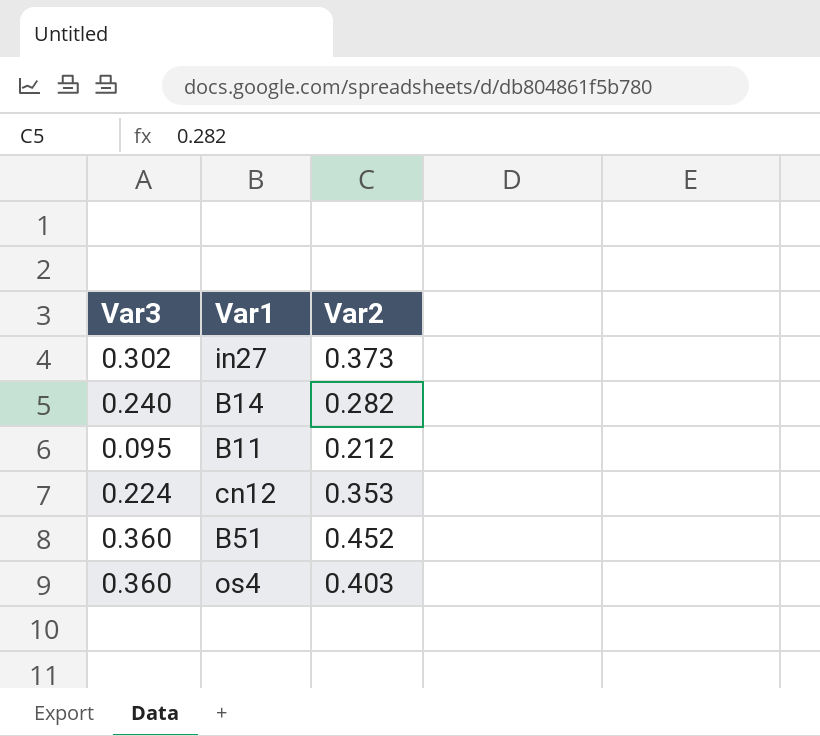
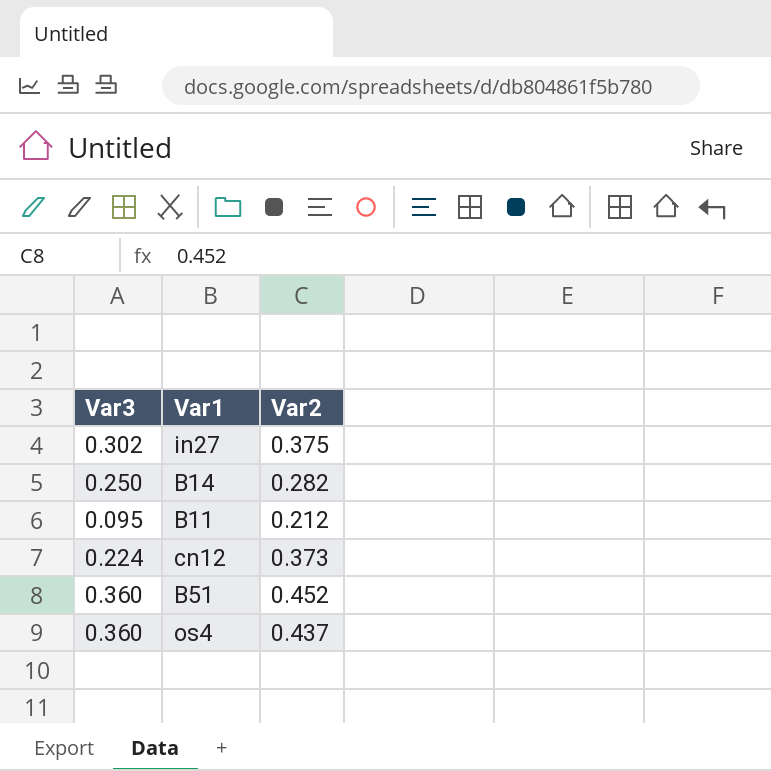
in27 | Var2: 0.373 -> 0.375
B14 | Var3: 0.240 -> 0.250
cn12 | Var2: 0.353 -> 0.373
os4 | Var2: 0.403 -> 0.437

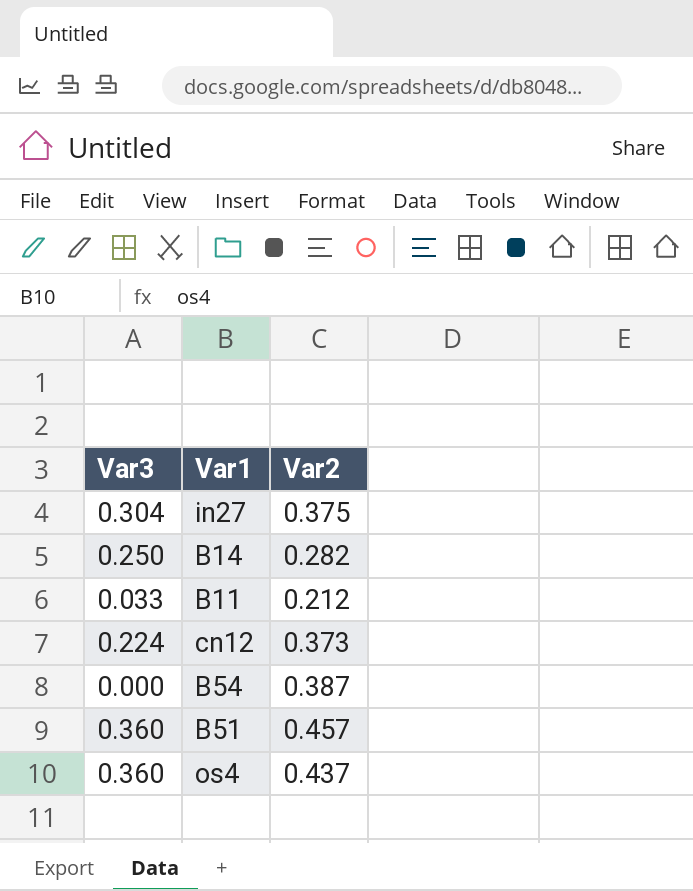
in27 | Var3: 0.302 -> 0.304
B11 | Var3: 0.095 -> 0.033
row B54: none -> 0.000 | 0.387
B51 | Var2: 0.452 -> 0.457

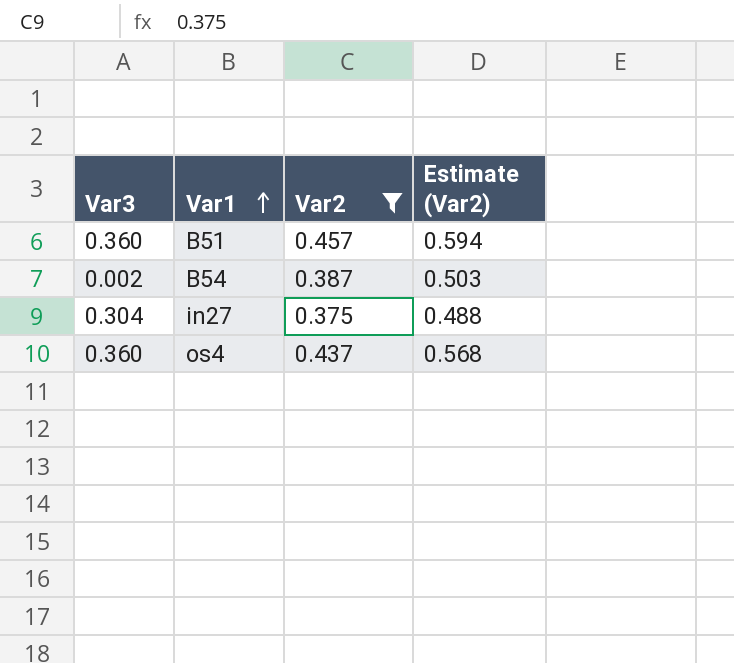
filter: none -> Var2 >= 0.375
row order: none -> Var1 ascending
column Estimate (Var2) | formula: none -> [Var2] * 1.3
B54 | Var3: 0.000 -> 0.002

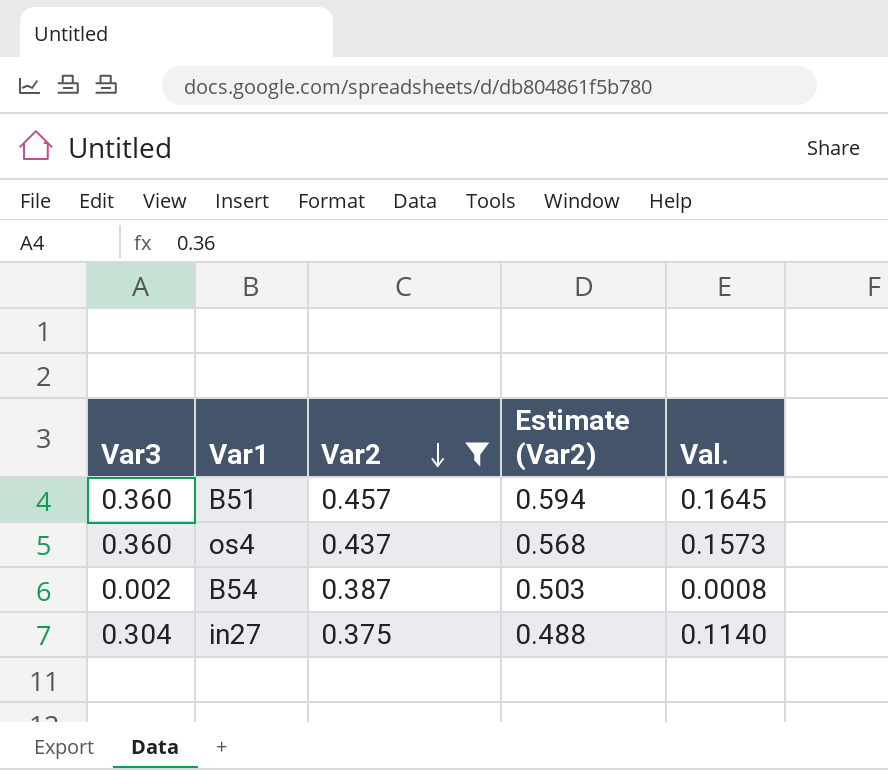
row order: Var1 ascending -> Var2 descending
column Val. | formula: none -> [Var3] * [Var2]

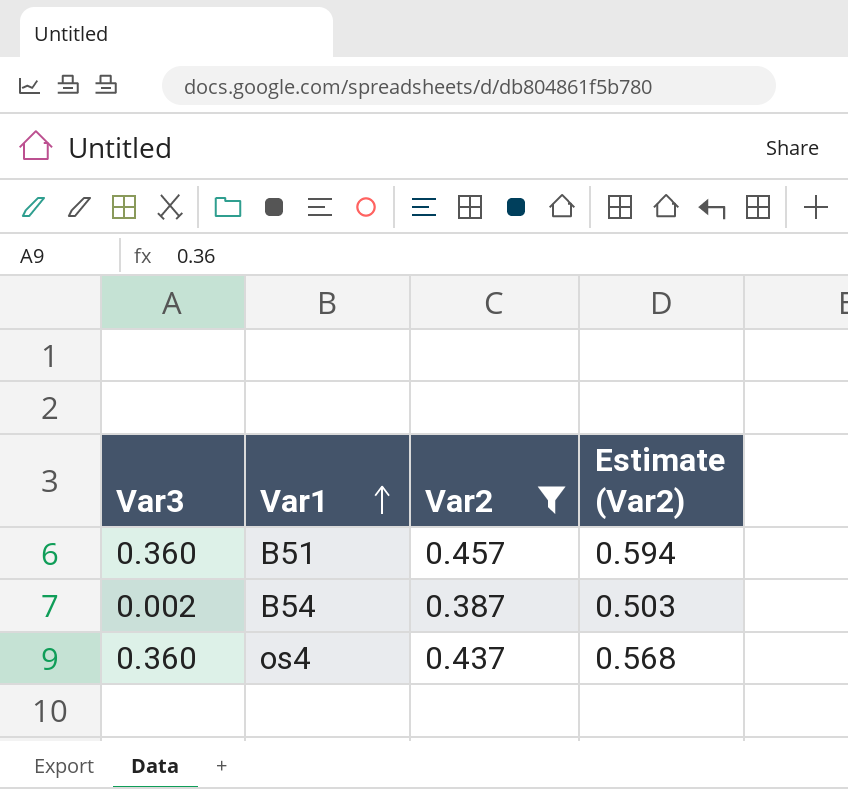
row order: Var2 descending -> Var1 ascending
column Val. | formula: [Var3] * [Var2] -> none
row in27: 0.304 | 0.375 | 0.488 | 0.1140 -> none

